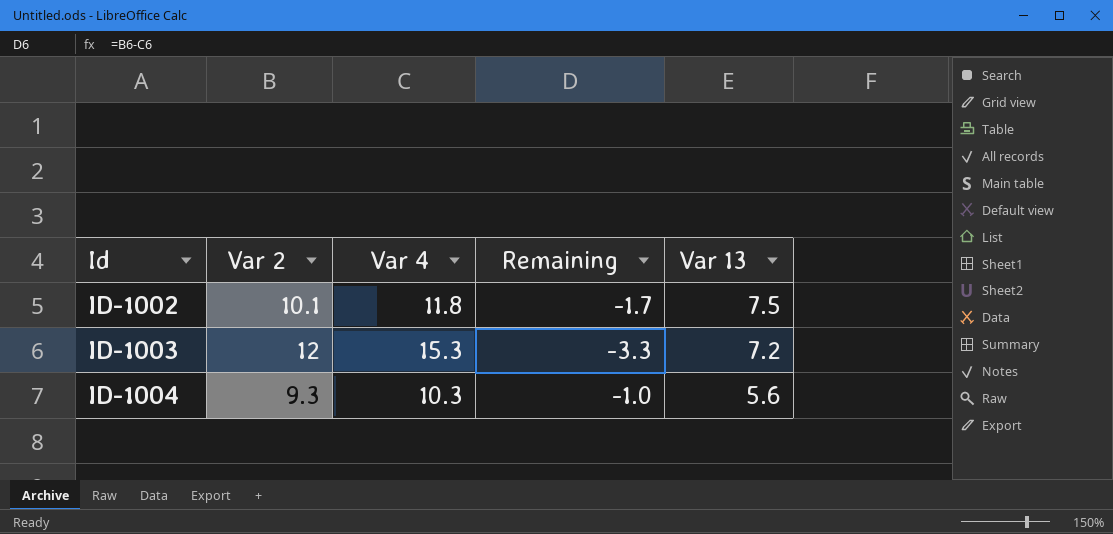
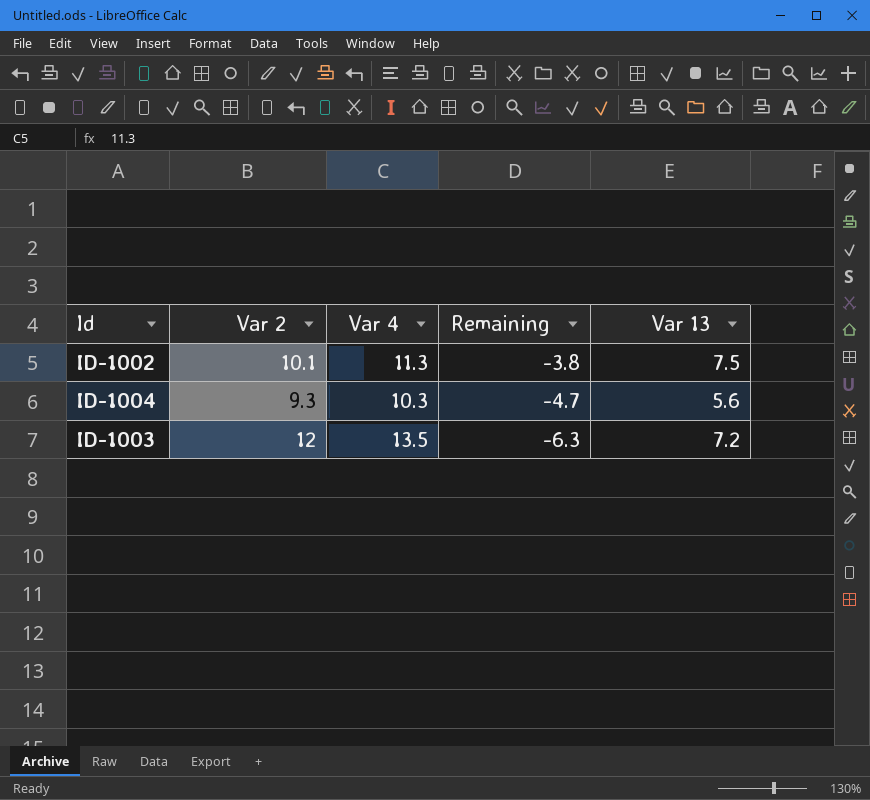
row order: Id ascending -> Remaining descending
column Remaining | formula: [Var 2] - [Var 4] -> [Var 13] - [Var 4]
ID-1002 | Var 4: 11.8 -> 11.3
ID-1003 | Var 4: 15.3 -> 13.5

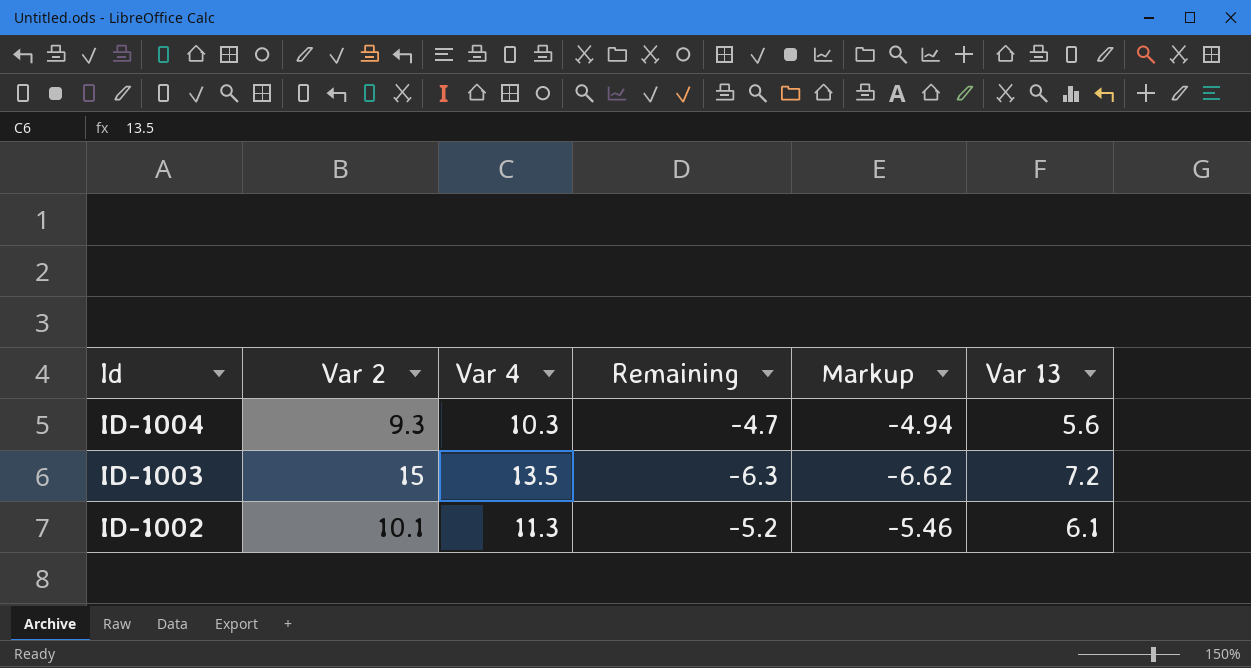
row order: Remaining descending -> Id descending
column Markup | formula: none -> [Remaining] * 1.05
ID-1003 | Var 2: 12 -> 15
ID-1002 | Remaining: -3.8 -> -5.2
ID-1002 | Var 13: 7.5 -> 6.1

